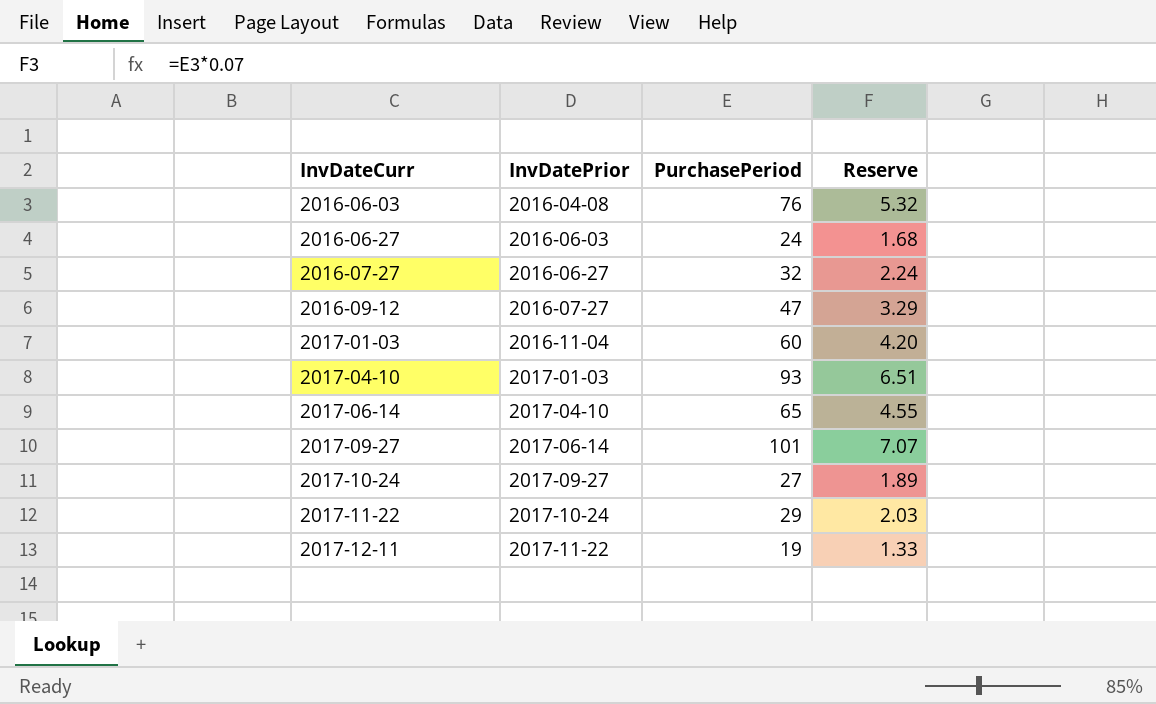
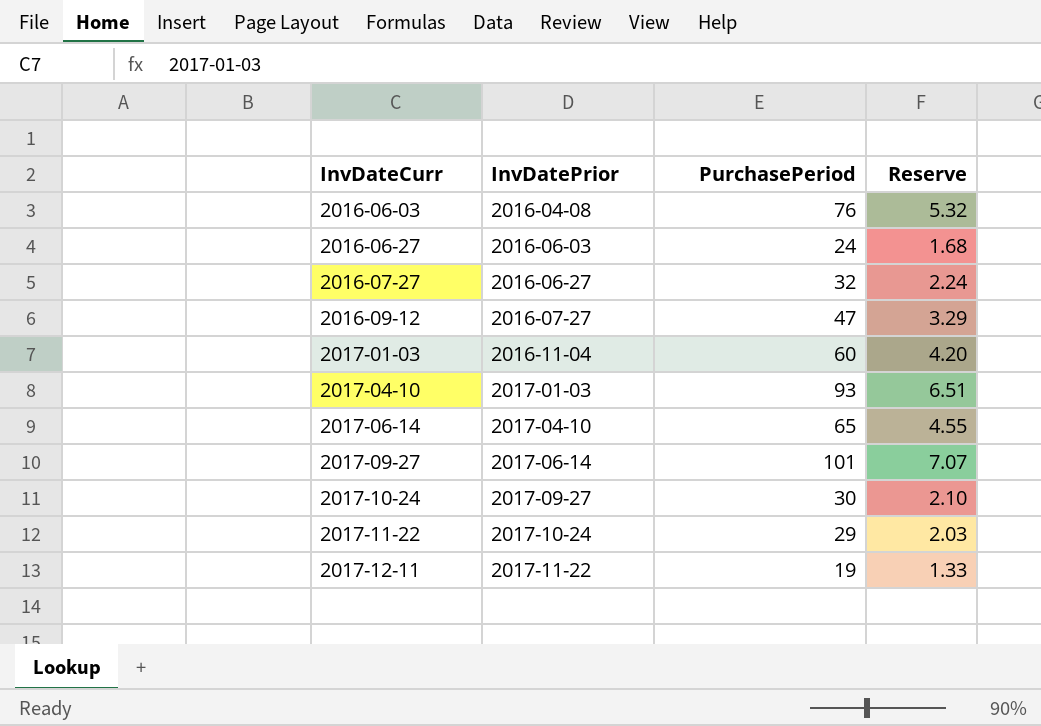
2017-10-24 | PurchasePeriod: 27 -> 30
2017-10-24 | Reserve: 1.89 -> 2.10

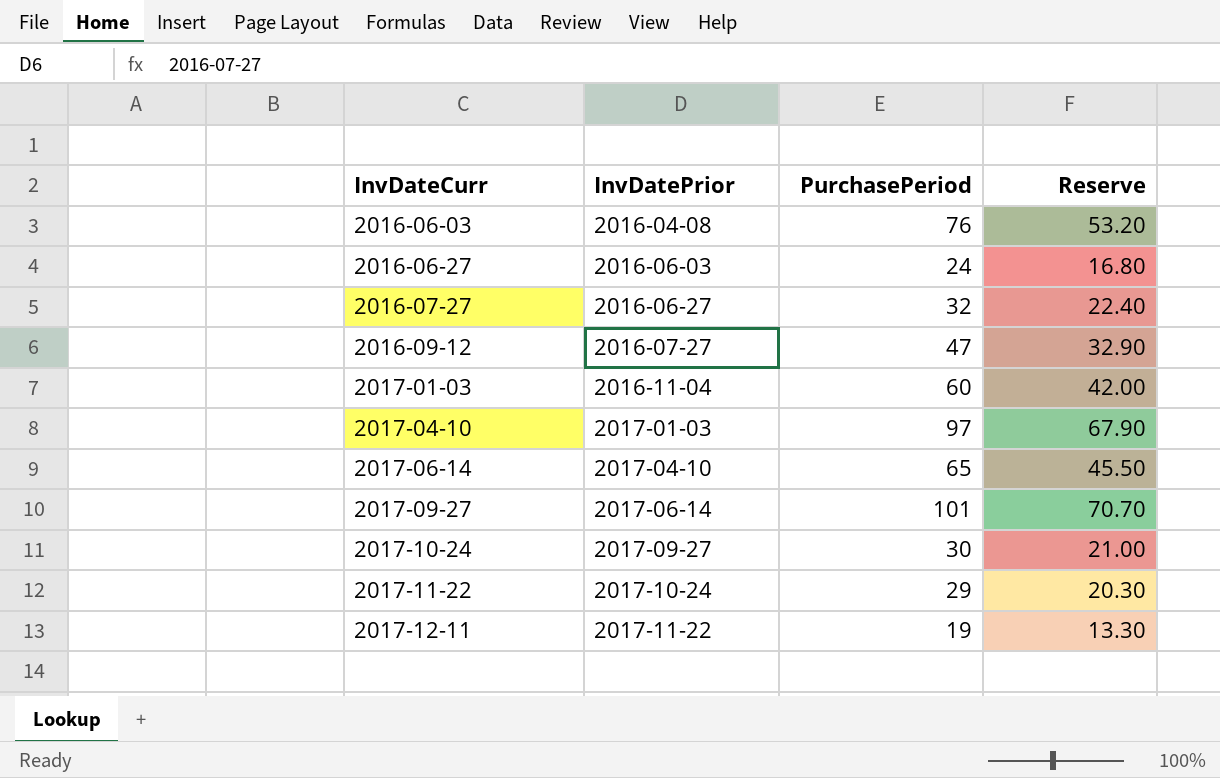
column Reserve | formula: [PurchasePeriod] * 0.07 -> [PurchasePeriod] * 0.7
2017-04-10 | PurchasePeriod: 93 -> 97

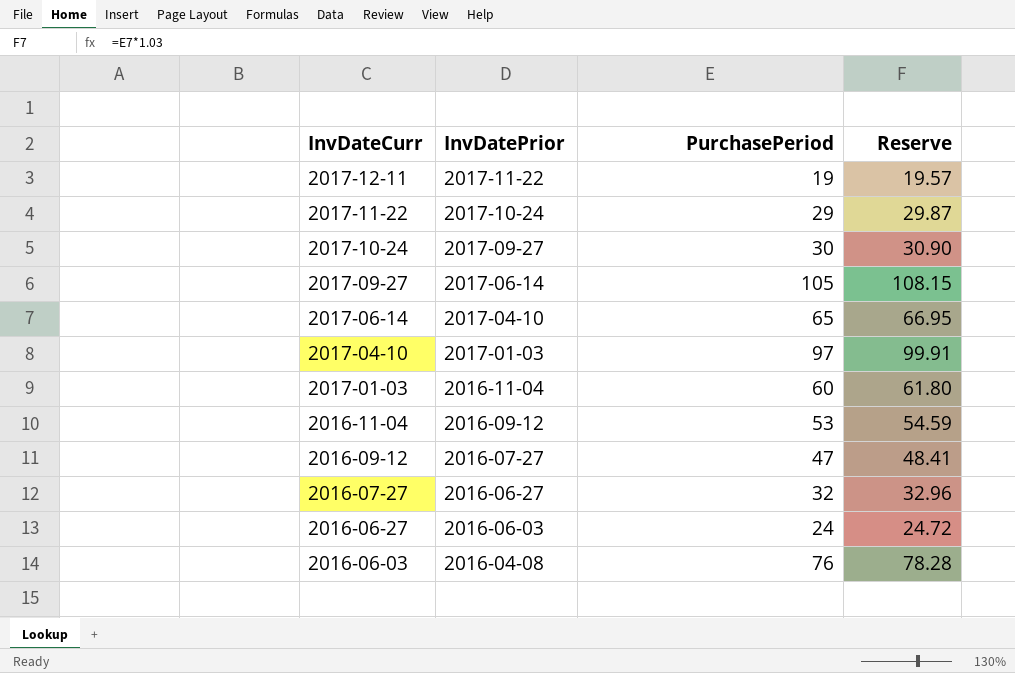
row order: InvDateCurr ascending -> InvDateCurr descending
column Reserve | formula: [PurchasePeriod] * 0.7 -> [PurchasePeriod] * 1.03
2017-09-27 | PurchasePeriod: 101 -> 105
row 2016-11-04: none -> 2016-09-12 | 53 | 54.59

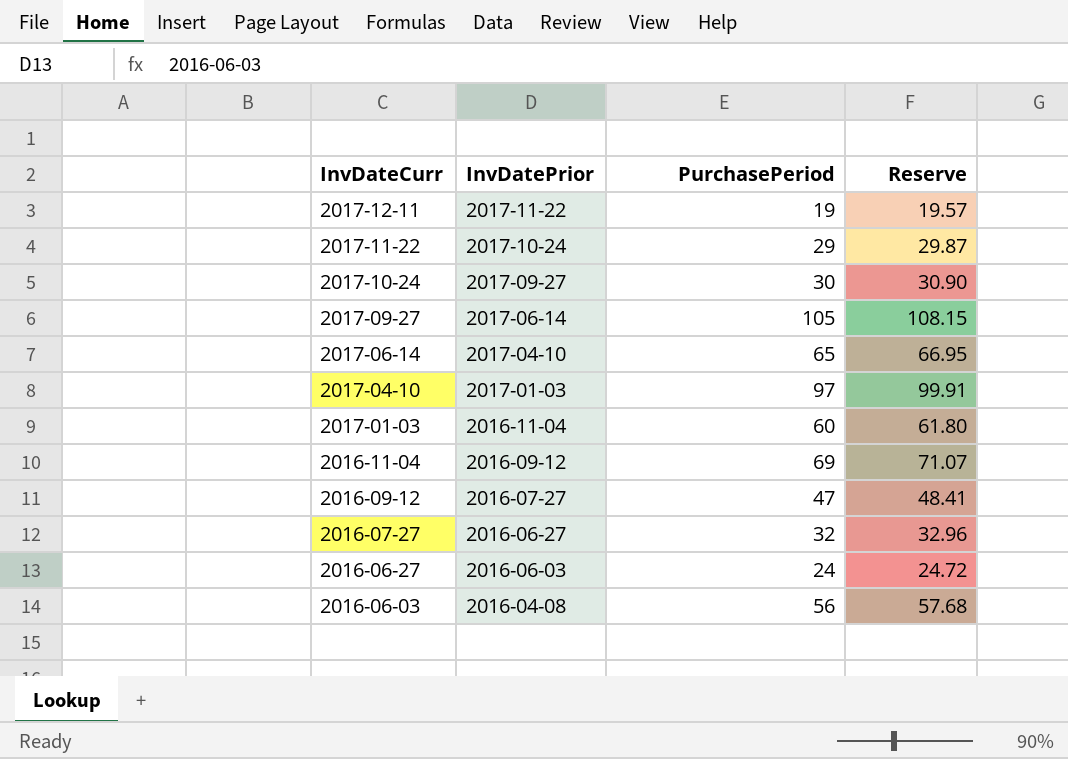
2016-11-04 | PurchasePeriod: 53 -> 69
2016-11-04 | Reserve: 54.59 -> 71.07
2016-06-03 | PurchasePeriod: 76 -> 56
2016-06-03 | Reserve: 78.28 -> 57.68

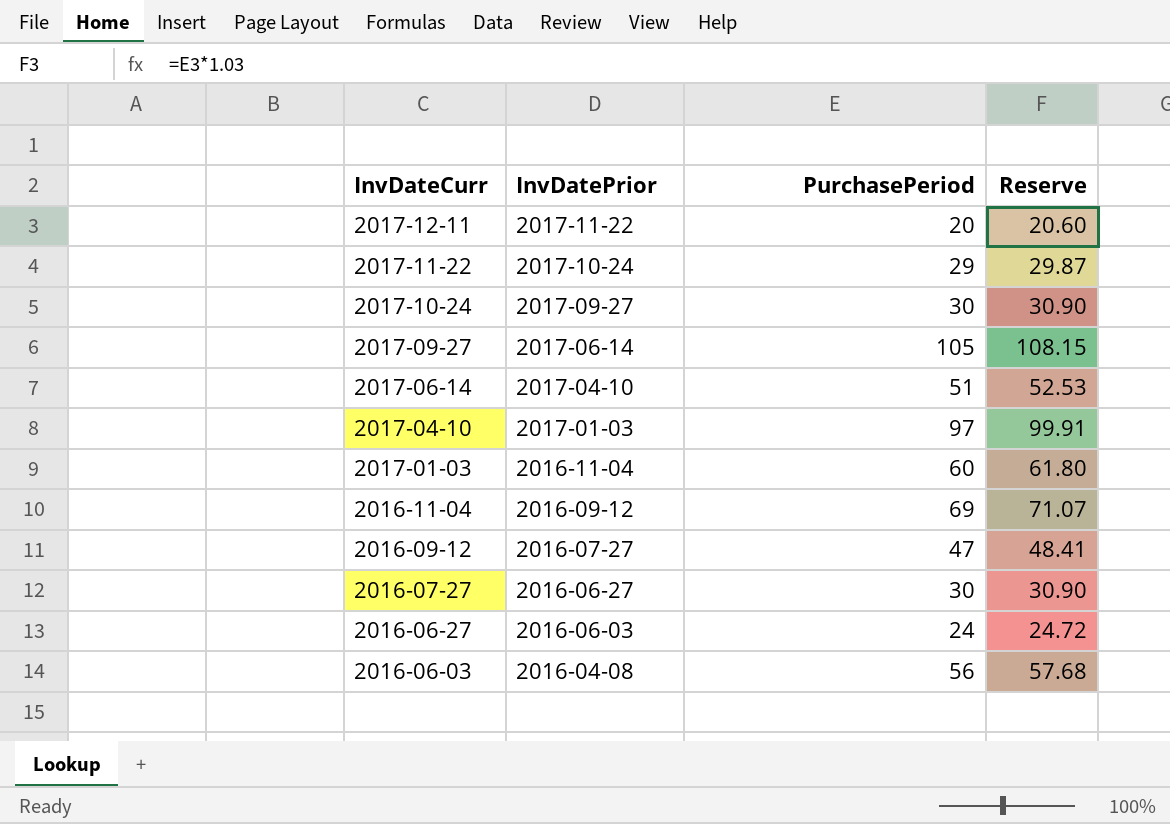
2017-12-11 | PurchasePeriod: 19 -> 20
2017-12-11 | Reserve: 19.57 -> 20.60
2017-06-14 | PurchasePeriod: 65 -> 51
2017-06-14 | Reserve: 66.95 -> 52.53
2016-07-27 | PurchasePeriod: 32 -> 30
2016-07-27 | Reserve: 32.96 -> 30.90

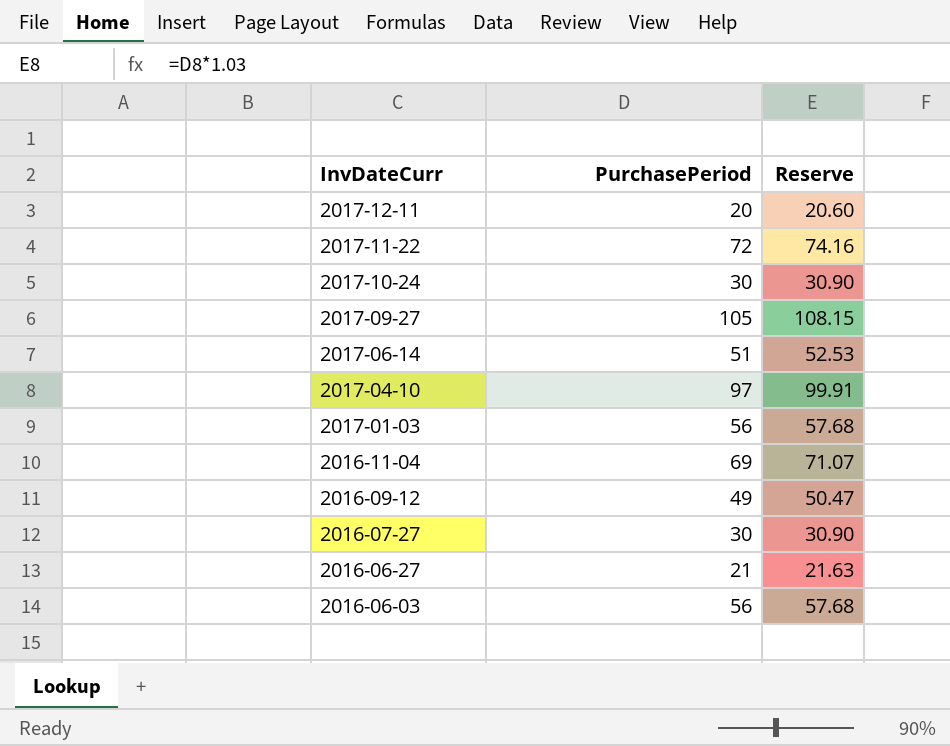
column InvDatePrior | position: 2 -> none
2017-11-22 | PurchasePeriod: 29 -> 72
2017-11-22 | Reserve: 29.87 -> 74.16
2017-01-03 | PurchasePeriod: 60 -> 56
2017-01-03 | Reserve: 61.80 -> 57.68
2016-09-12 | PurchasePeriod: 47 -> 49
2016-09-12 | Reserve: 48.41 -> 50.47
2016-06-27 | PurchasePeriod: 24 -> 21
2016-06-27 | Reserve: 24.72 -> 21.63

